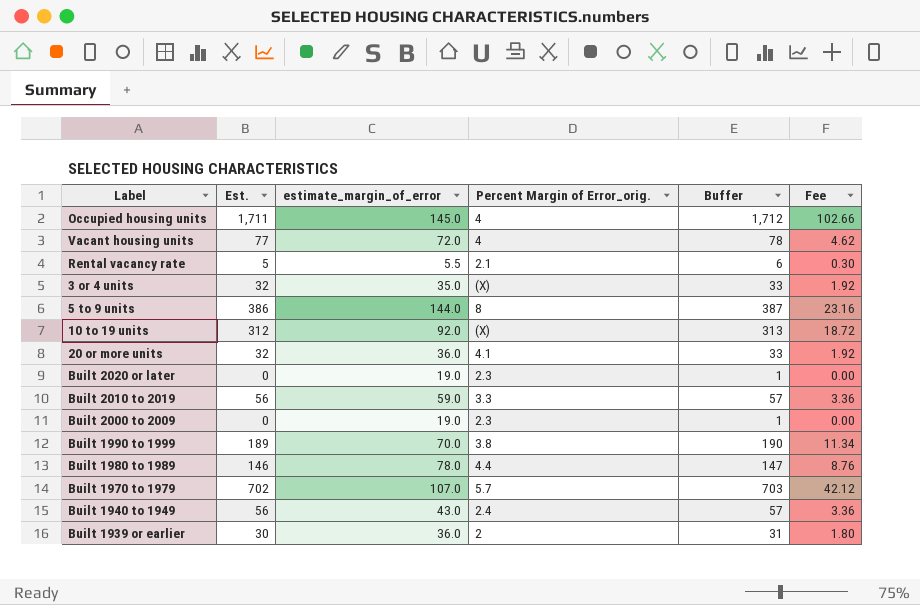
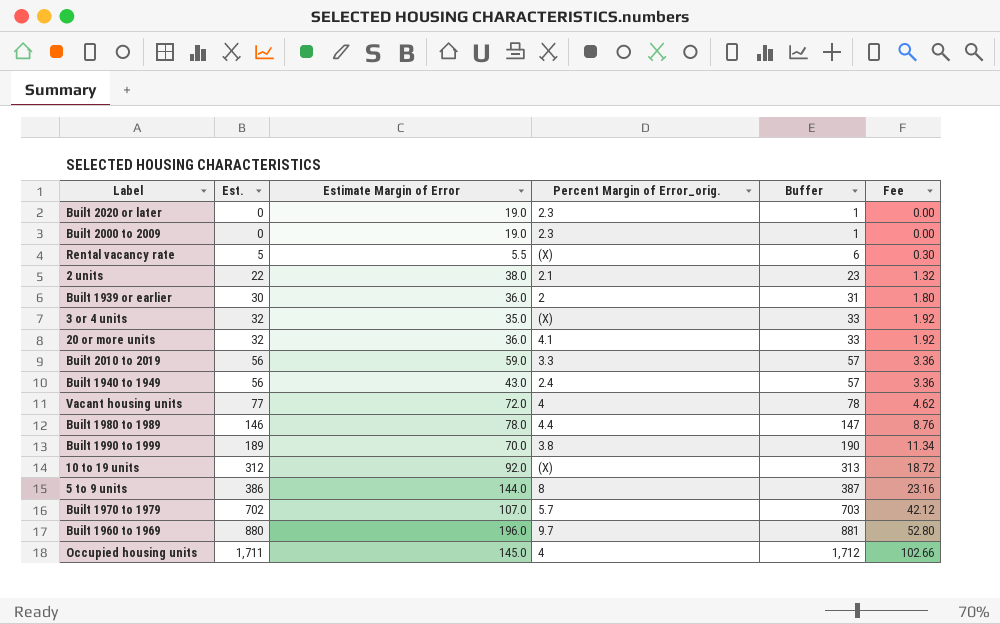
row order: none -> Est. ascending
column name: estimate_margin_of_error -> Estimate Margin of Error
Rental vacancy rate | Percent Margin of Error_orig.: 2.1 -> (X)
row 2 units: none -> 22 | 38.0 | 2.1 | 23 | 1.32
row Built 1960 to 1969: none -> 880 | 196.0 | 9.7 | 881 | 52.80

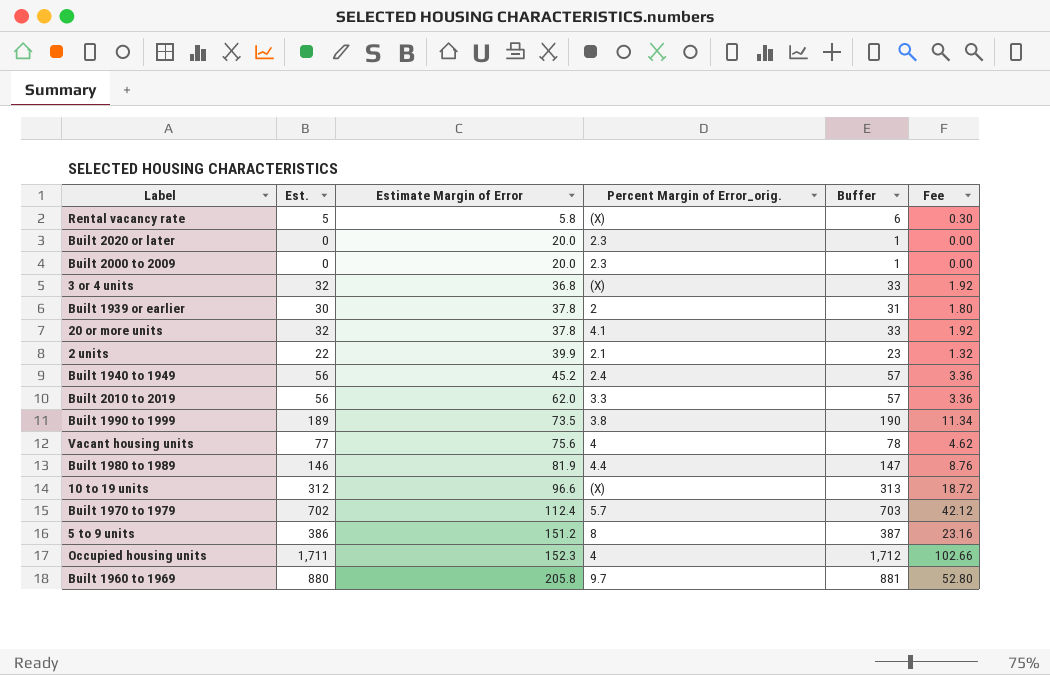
row order: Est. ascending -> Estimate Margin of Error ascending
Rental vacancy rate | Estimate Margin of Error: 5.5 -> 5.8
Built 2020 or later | Estimate Margin of Error: 19.0 -> 20.0
Built 2000 to 2009 | Estimate Margin of Error: 19.0 -> 20.0
3 or 4 units | Estimate Margin of Error: 35.0 -> 36.8
Built 1939 or earlier | Estimate Margin of Error: 36.0 -> 37.8
20 or more units | Estimate Margin of Error: 36.0 -> 37.8
2 units | Estimate Margin of Error: 38.0 -> 39.9
Built 1940 to 1949 | Estimate Margin of Error: 43.0 -> 45.2
Built 2010 to 2019 | Estimate Margin of Error: 59.0 -> 62.0
Built 1990 to 1999 | Estimate Margin of Error: 70.0 -> 73.5
Vacant housing units | Estimate Margin of Error: 72.0 -> 75.6
Built 1980 to 1989 | Estimate Margin of Error: 78.0 -> 81.9
10 to 19 units | Estimate Margin of Error: 92.0 -> 96.6
Built 1970 to 1979 | Estimate Margin of Error: 107.0 -> 112.4
5 to 9 units | Estimate Margin of Error: 144.0 -> 151.2
Occupied housing units | Estimate Margin of Error: 145.0 -> 152.3
Built 1960 to 1969 | Estimate Margin of Error: 196.0 -> 205.8

